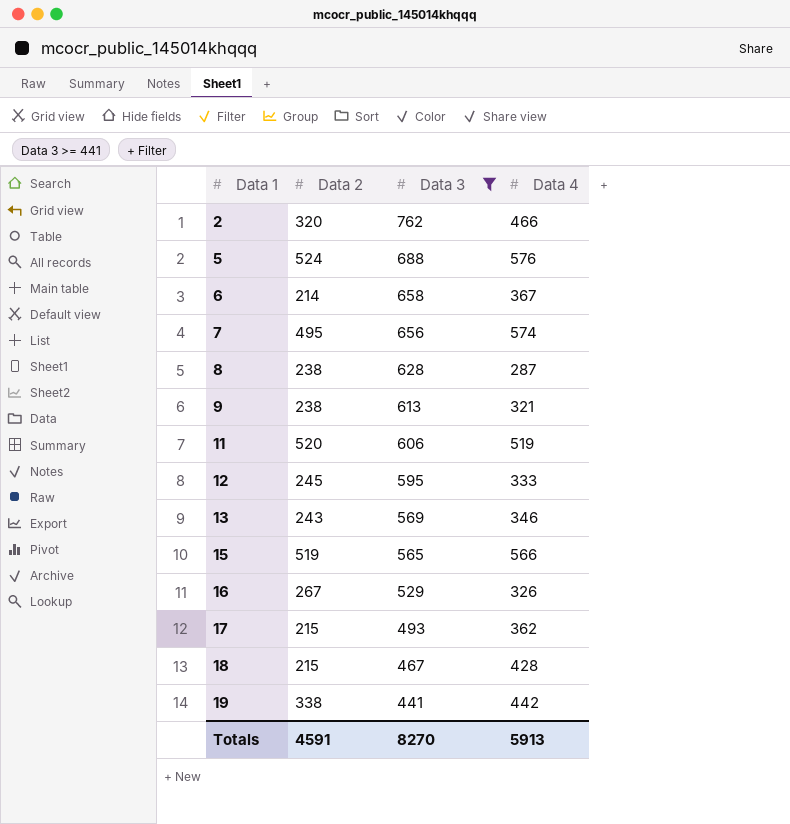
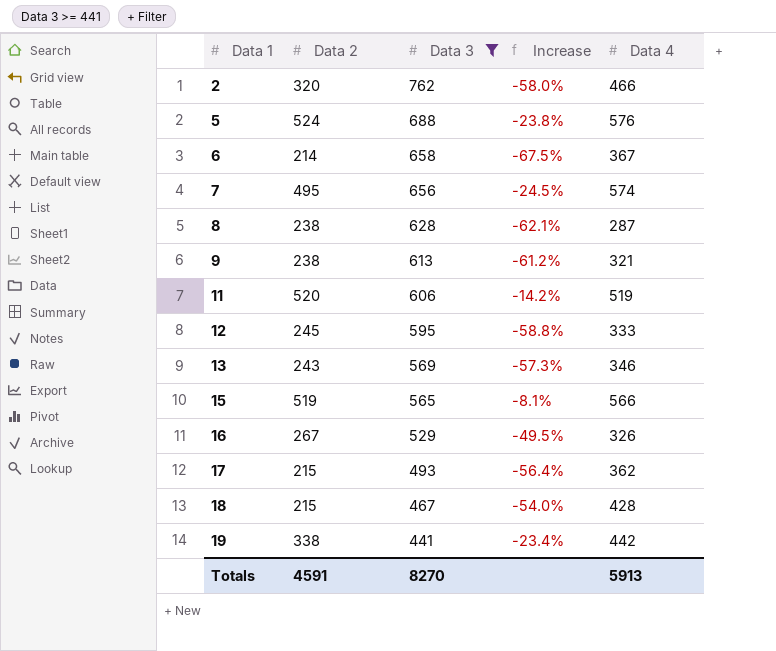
column Increase | formula: none -> ([Data 2] - [Data 3]) / [Data 3]

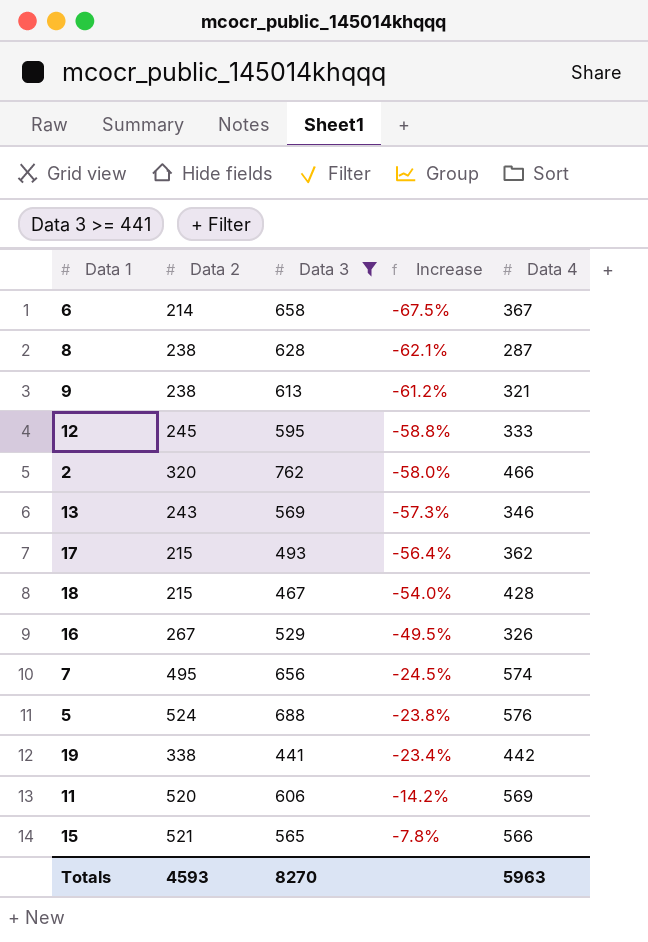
row order: Data 1 ascending -> Increase ascending
11 | Data 4: 519 -> 569
15 | Data 2: 519 -> 521
15 | Increase: -8.1% -> -7.8%
Totals | Data 2: 4591 -> 4593
Totals | Data 4: 5913 -> 5963

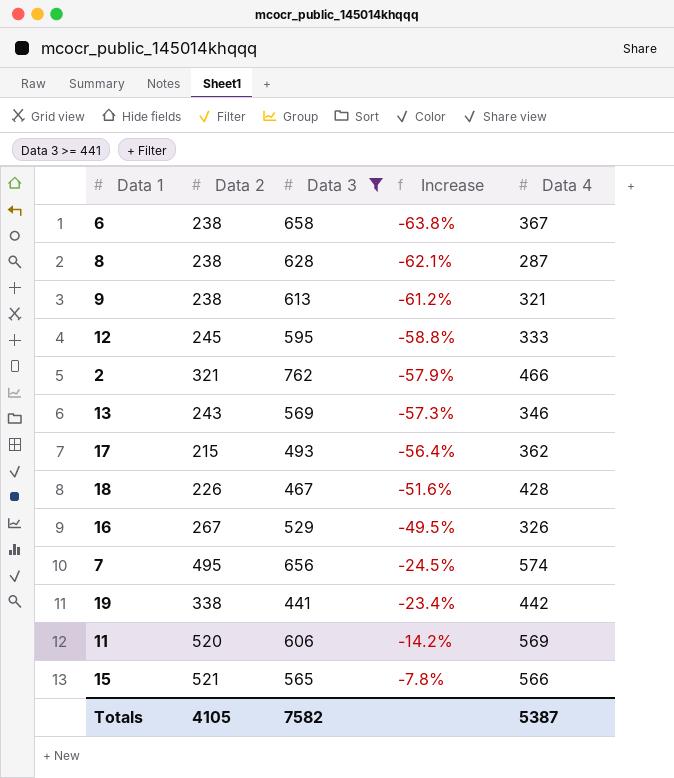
row 5: 524 | 688 | -23.8% | 576 -> none
6 | Data 2: 214 -> 238
6 | Increase: -67.5% -> -63.8%
2 | Data 2: 320 -> 321
2 | Increase: -58.0% -> -57.9%
18 | Data 2: 215 -> 226
18 | Increase: -54.0% -> -51.6%
Totals | Data 2: 4593 -> 4105
Totals | Data 3: 8270 -> 7582
Totals | Data 4: 5963 -> 5387

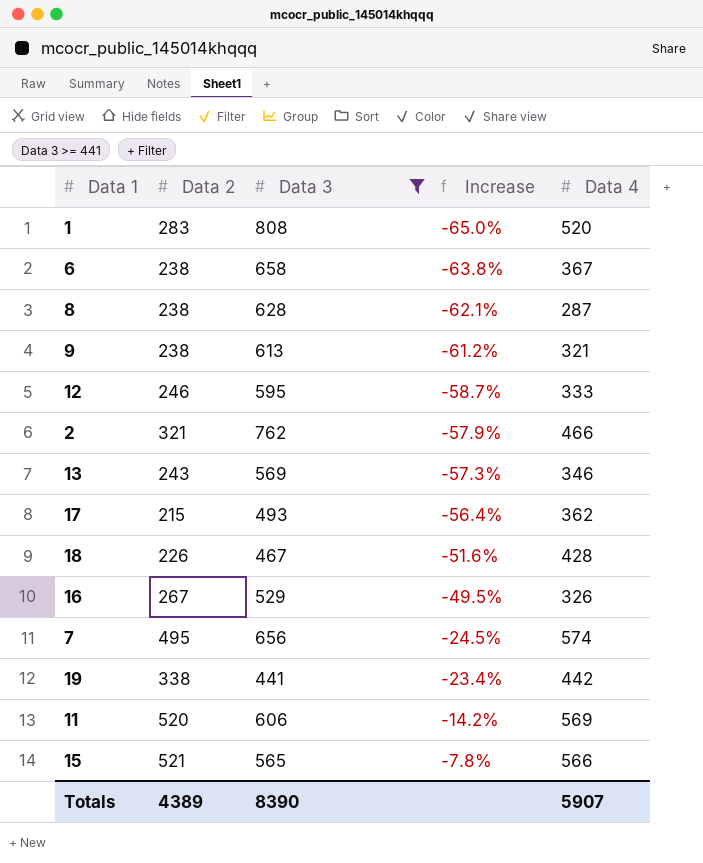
row 1: none -> 283 | 808 | -65.0% | 520
12 | Data 2: 245 -> 246
12 | Increase: -58.8% -> -58.7%
Totals | Data 2: 4105 -> 4389
Totals | Data 3: 7582 -> 8390
Totals | Data 4: 5387 -> 5907

